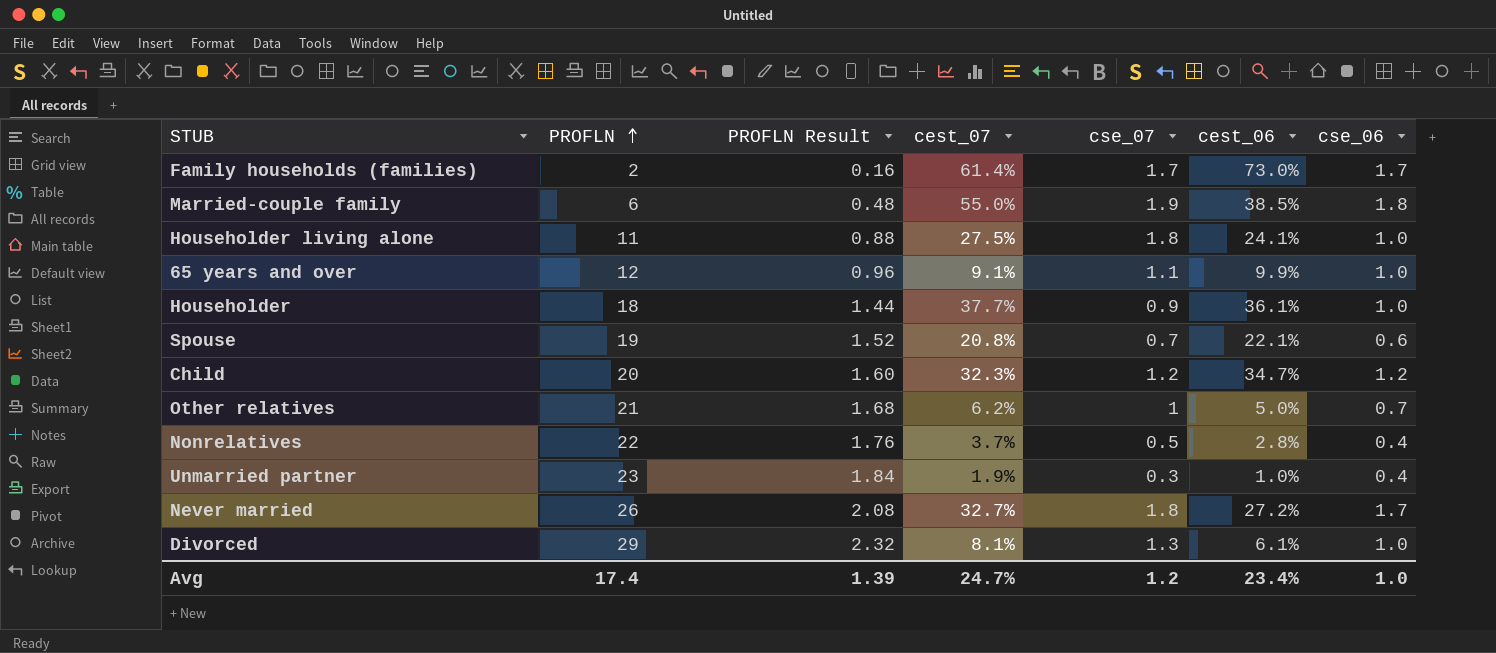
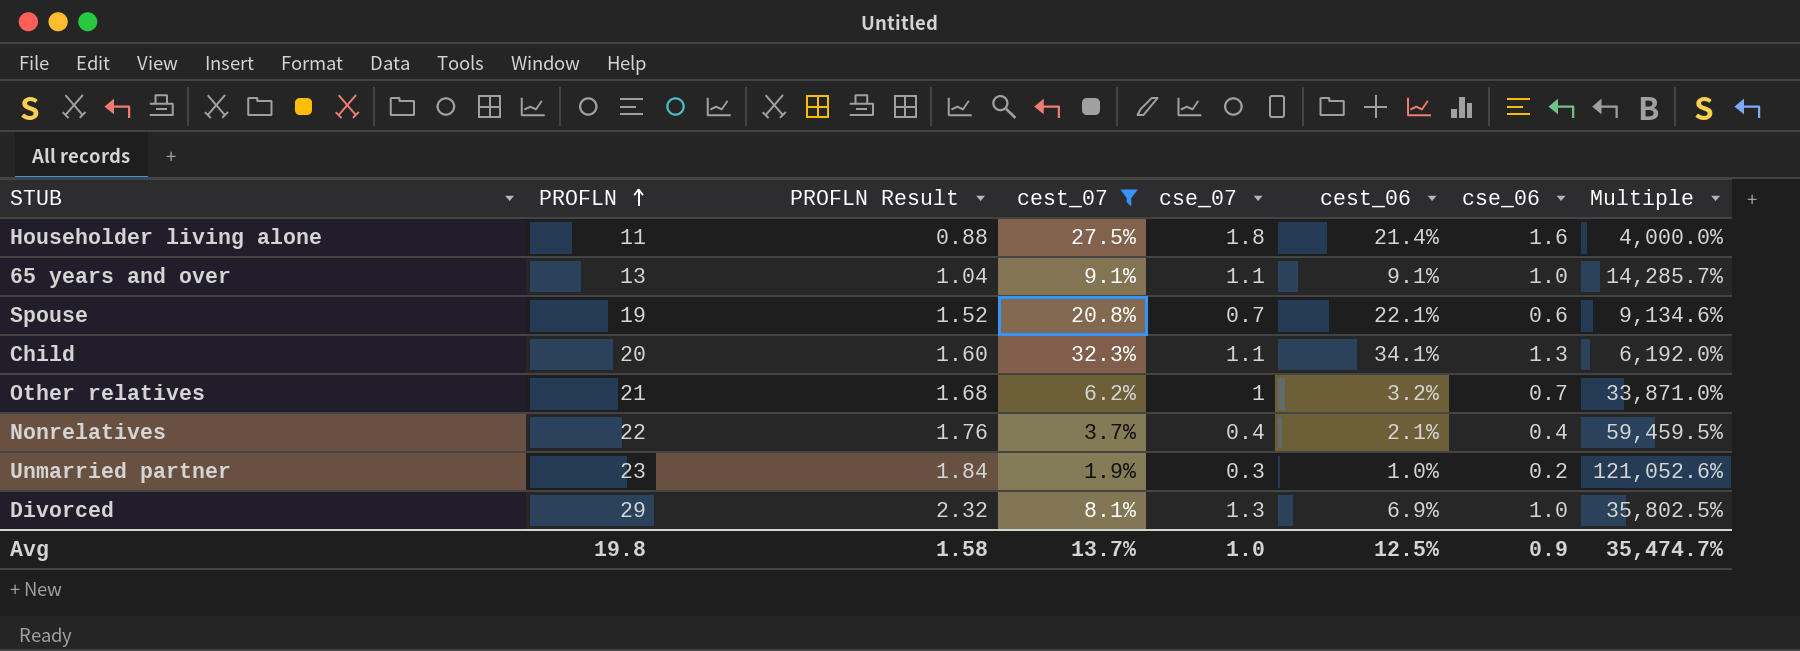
filter: none -> cest_07 <= 32.3%
column Multiple | formula: none -> [PROFLN] / [cest_07]
Householder living alone | cest_06: 24.1% -> 21.4%
Householder living alone | cse_06: 1.0 -> 1.6
65 years and over | PROFLN: 12 -> 13
65 years and over | PROFLN Result: 0.96 -> 1.04
65 years and over | cest_06: 9.9% -> 9.1%
Child | cse_07: 1.2 -> 1.1
Child | cest_06: 34.7% -> 34.1%
Child | cse_06: 1.2 -> 1.3
Other relatives | cest_06: 5.0% -> 3.2%
Nonrelatives | cse_07: 0.5 -> 0.4
Nonrelatives | cest_06: 2.8% -> 2.1%
Unmarried partner | cse_06: 0.4 -> 0.2
Divorced | cest_06: 6.1% -> 6.9%
Avg | PROFLN: 17.4 -> 19.8
Avg | PROFLN Result: 1.39 -> 1.58
Avg | cest_07: 24.7% -> 13.7%
Avg | cse_07: 1.2 -> 1.0
Avg | cest_06: 23.4% -> 12.5%
Avg | cse_06: 1.0 -> 0.9

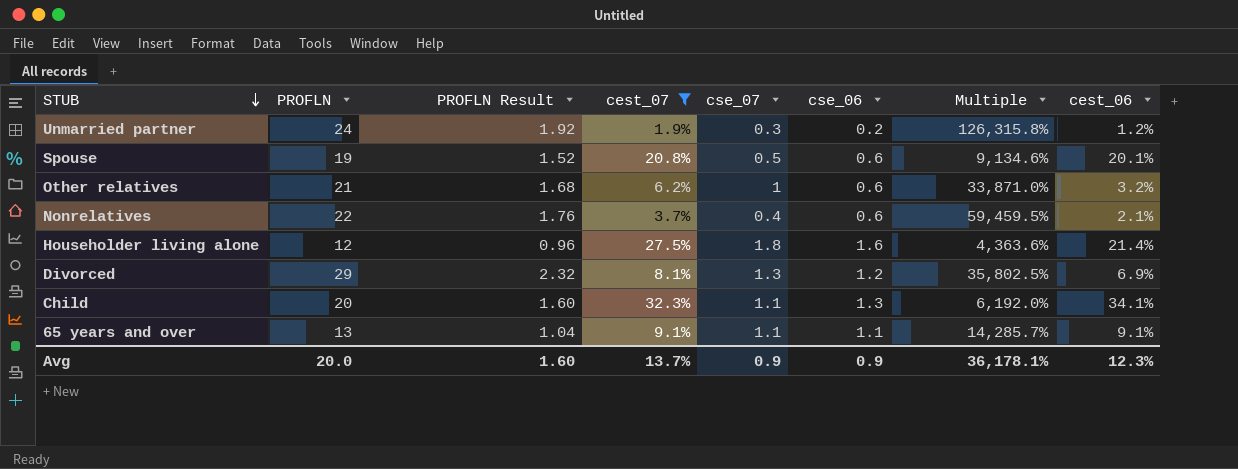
row order: PROFLN ascending -> STUB descending
column cest_06 | position: 6 -> 8
Unmarried partner | PROFLN: 23 -> 24
Unmarried partner | PROFLN Result: 1.84 -> 1.92
Unmarried partner | Multiple: 121,052.6% -> 126,315.8%
Unmarried partner | cest_06: 1.0% -> 1.2%
Spouse | cse_07: 0.7 -> 0.5
Spouse | cest_06: 22.1% -> 20.1%
Other relatives | cse_06: 0.7 -> 0.6
Nonrelatives | cse_06: 0.4 -> 0.6
Householder living alone | PROFLN: 11 -> 12
Householder living alone | PROFLN Result: 0.88 -> 0.96
Householder living alone | Multiple: 4,000.0% -> 4,363.6%
Divorced | cse_06: 1.0 -> 1.2
65 years and over | cse_06: 1.0 -> 1.1
Avg | PROFLN: 19.8 -> 20.0
Avg | PROFLN Result: 1.58 -> 1.60
Avg | cse_07: 1.0 -> 0.9
Avg | Multiple: 35,474.7% -> 36,178.1%
Avg | cest_06: 12.5% -> 12.3%

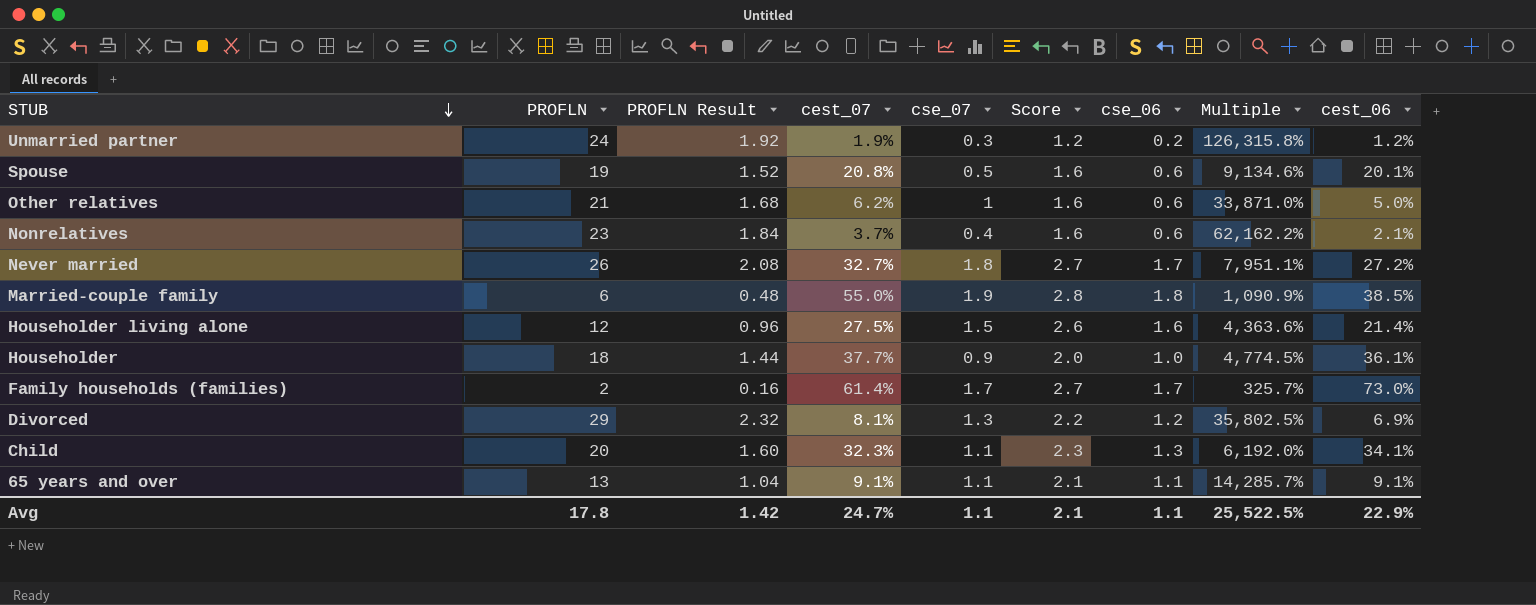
filter: cest_07 <= 32.3% -> none
column Score | formula: none -> [cse_06] + 1
Other relatives | cest_06: 3.2% -> 5.0%
Nonrelatives | PROFLN: 22 -> 23
Nonrelatives | PROFLN Result: 1.76 -> 1.84
Nonrelatives | Multiple: 59,459.5% -> 62,162.2%
Householder living alone | cse_07: 1.8 -> 1.5
Avg | PROFLN: 20.0 -> 17.8
Avg | PROFLN Result: 1.60 -> 1.42
Avg | cest_07: 13.7% -> 24.7%
Avg | cse_07: 0.9 -> 1.1
Avg | cse_06: 0.9 -> 1.1
Avg | Multiple: 36,178.1% -> 25,522.5%
Avg | cest_06: 12.3% -> 22.9%

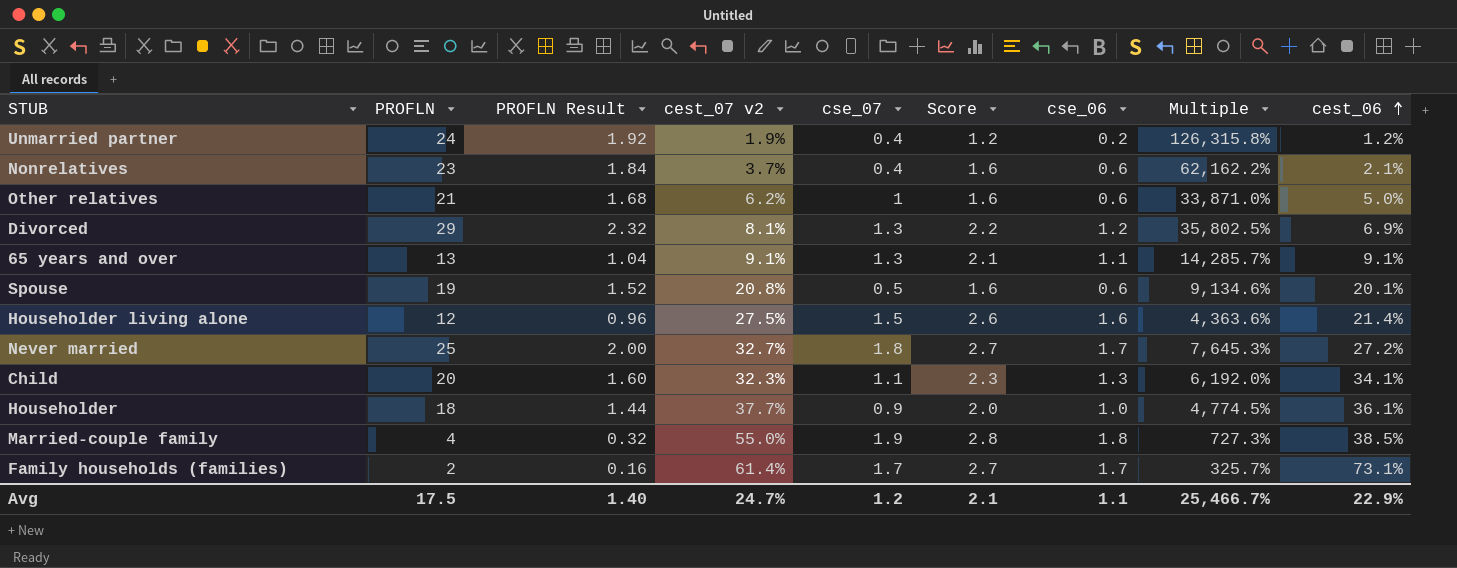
row order: STUB descending -> cest_06 ascending
column name: cest_07 -> cest_07 v2
Unmarried partner | cse_07: 0.3 -> 0.4
65 years and over | cse_07: 1.1 -> 1.3
Never married | PROFLN: 26 -> 25
Never married | PROFLN Result: 2.08 -> 2.00
Never married | Multiple: 7,951.1% -> 7,645.3%
Married-couple family | PROFLN: 6 -> 4
Married-couple family | PROFLN Result: 0.48 -> 0.32
Married-couple family | Multiple: 1,090.9% -> 727.3%
Family households (families) | cest_06: 73.0% -> 73.1%
Avg | PROFLN: 17.8 -> 17.5
Avg | PROFLN Result: 1.42 -> 1.40
Avg | cse_07: 1.1 -> 1.2
Avg | Multiple: 25,522.5% -> 25,466.7%

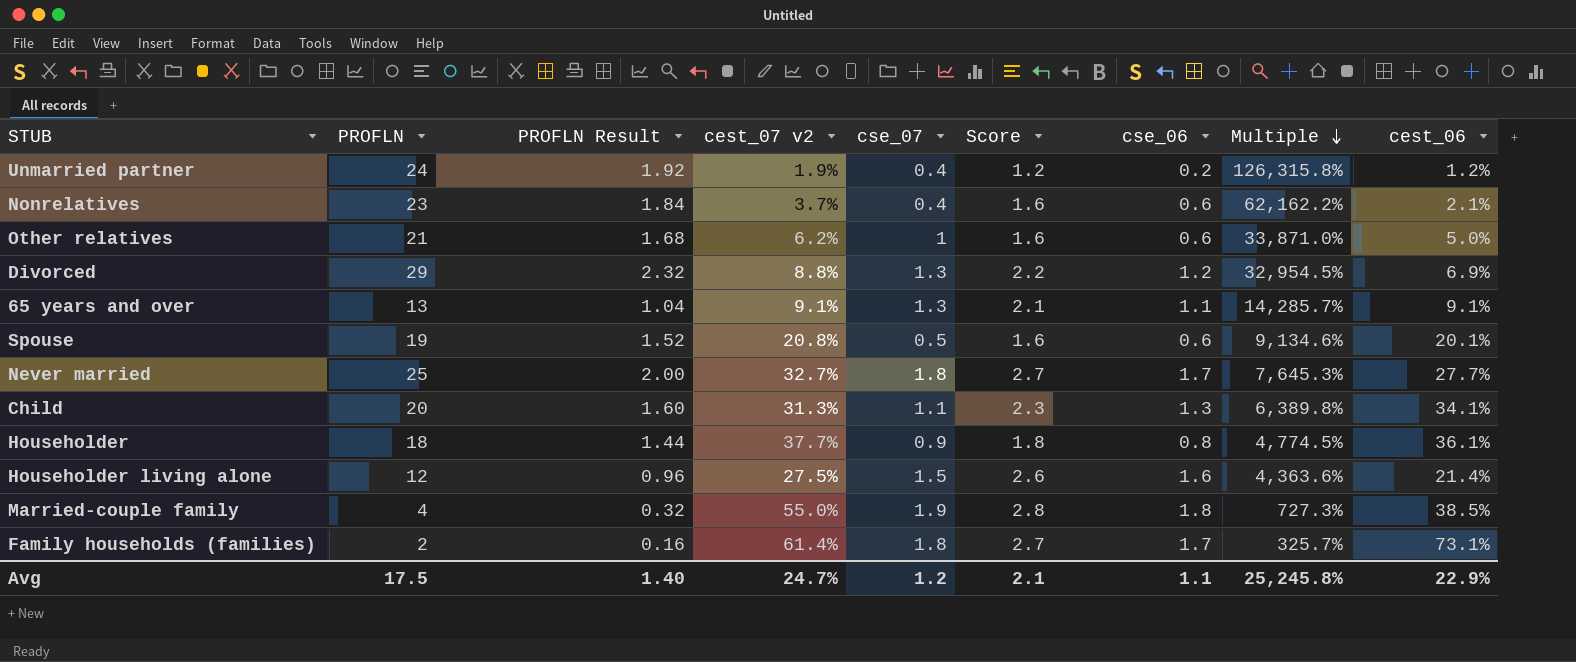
row order: cest_06 ascending -> Multiple descending
Divorced | cest_07 v2: 8.1% -> 8.8%
Divorced | Multiple: 35,802.5% -> 32,954.5%
Never married | cest_06: 27.2% -> 27.7%
Child | cest_07 v2: 32.3% -> 31.3%
Child | Multiple: 6,192.0% -> 6,389.8%
Householder | Score: 2.0 -> 1.8
Householder | cse_06: 1.0 -> 0.8
Family households (families) | cse_07: 1.7 -> 1.8
Avg | Multiple: 25,466.7% -> 25,245.8%

